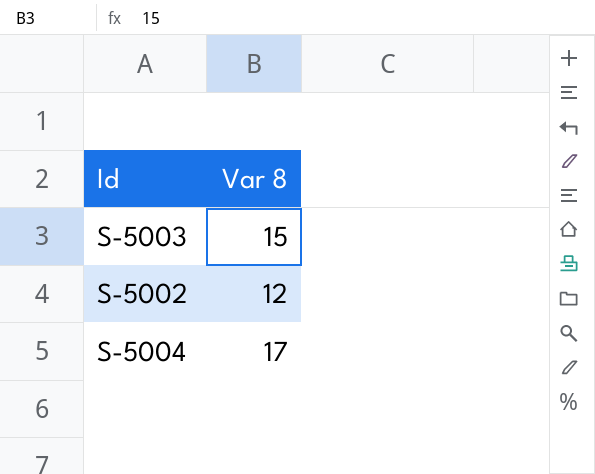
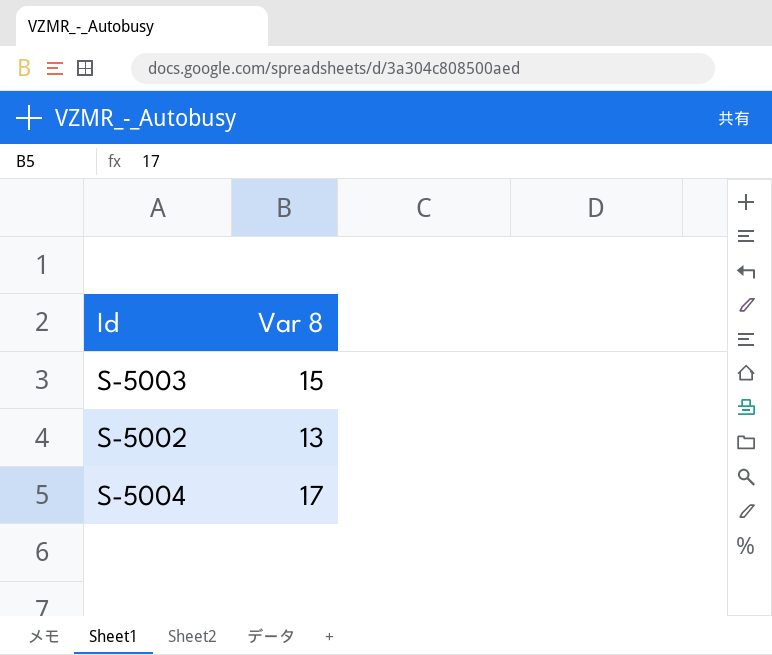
S-5002 | Var 8: 12 -> 13

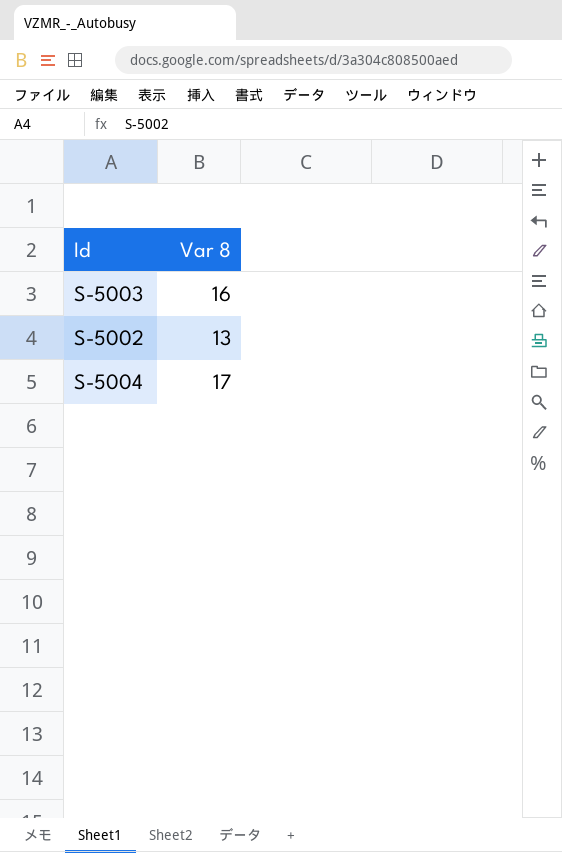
S-5003 | Var 8: 15 -> 16

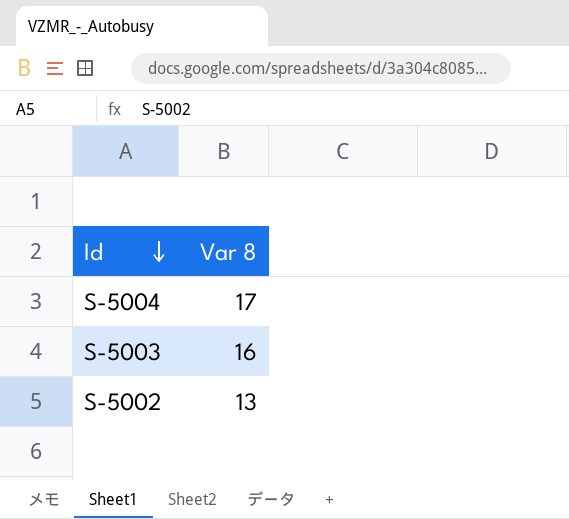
row order: none -> Id descending

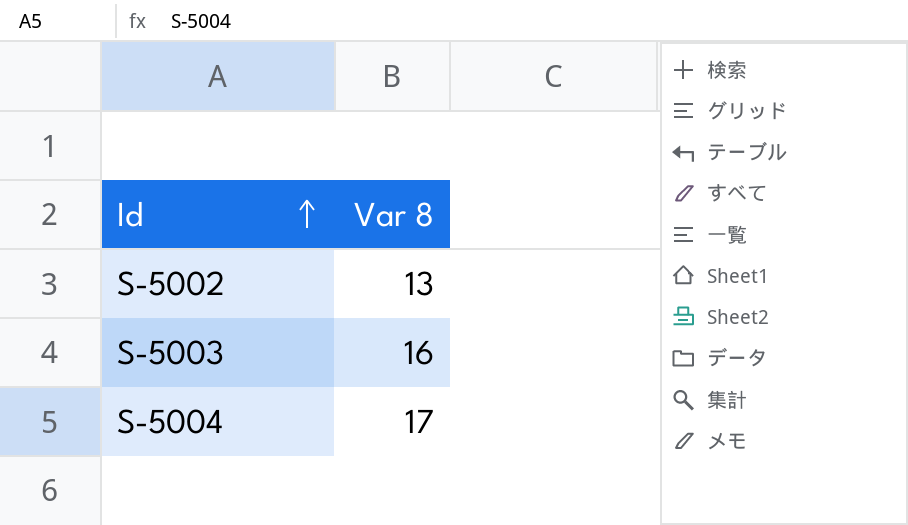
row order: Id descending -> Id ascending

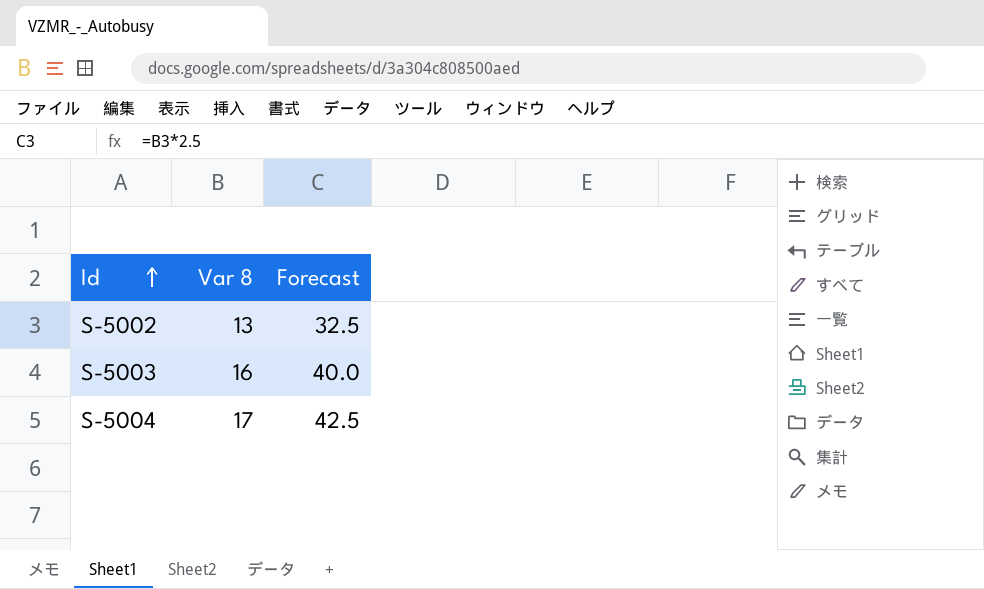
column Forecast | formula: none -> [Var 8] * 2.5

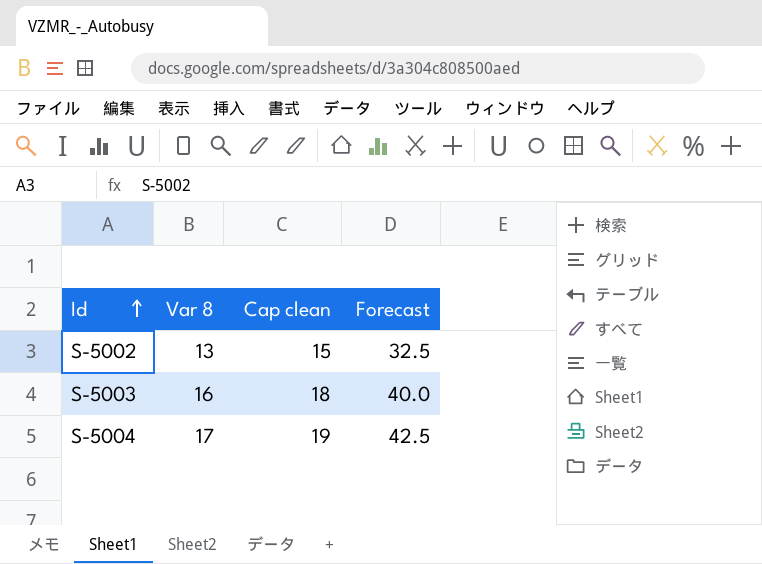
column Cap clean | formula: none -> [Var 8] + 2

